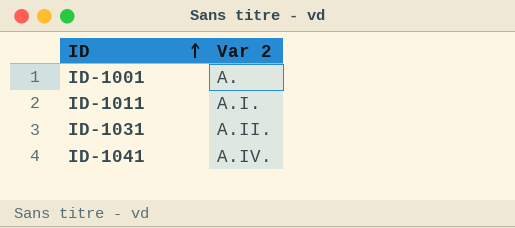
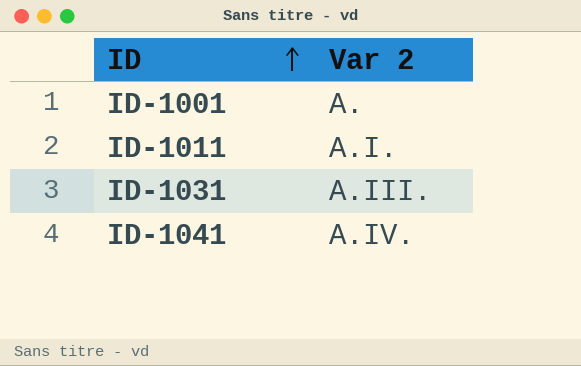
ID-1031 | Var 2: A.II. -> A.III.

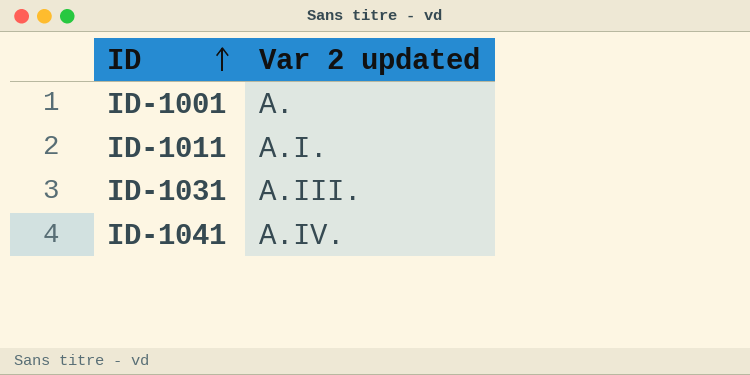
column name: Var 2 -> Var 2 updated

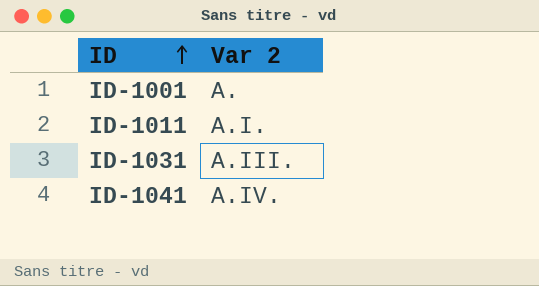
column name: Var 2 updated -> Var 2

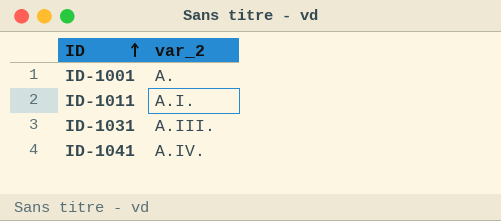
column name: Var 2 -> var_2

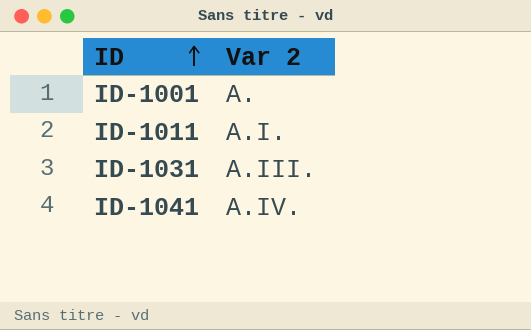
column name: var_2 -> Var 2

